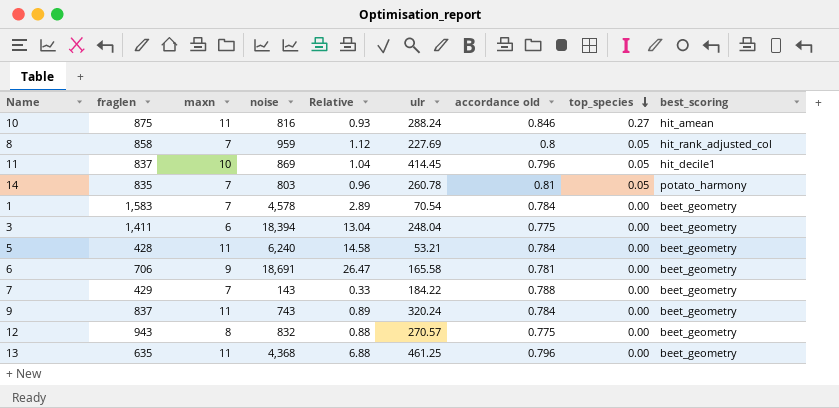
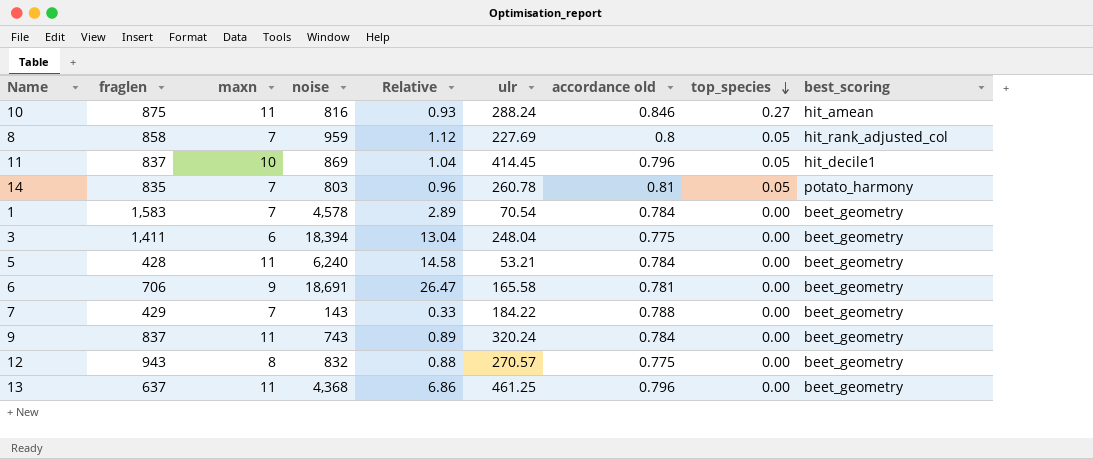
13 | fraglen: 635 -> 637
13 | Relative: 6.88 -> 6.86

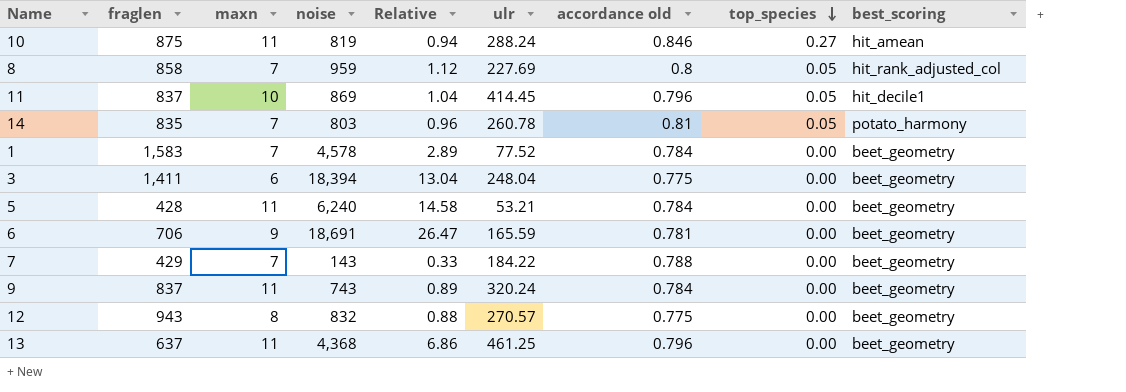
10 | noise: 816 -> 819
10 | Relative: 0.93 -> 0.94
1 | ulr: 70.54 -> 77.52
6 | ulr: 165.58 -> 165.59

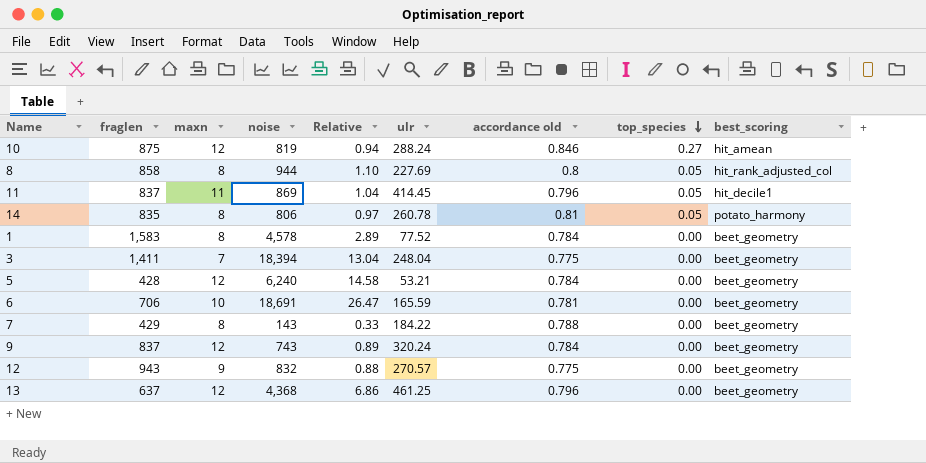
10 | maxn: 11 -> 12
8 | maxn: 7 -> 8
8 | noise: 959 -> 944
8 | Relative: 1.12 -> 1.10
11 | maxn: 10 -> 11
14 | maxn: 7 -> 8
14 | noise: 803 -> 806
14 | Relative: 0.96 -> 0.97
1 | maxn: 7 -> 8
3 | maxn: 6 -> 7
5 | maxn: 11 -> 12
6 | maxn: 9 -> 10
7 | maxn: 7 -> 8
9 | maxn: 11 -> 12
12 | maxn: 8 -> 9
13 | maxn: 11 -> 12

